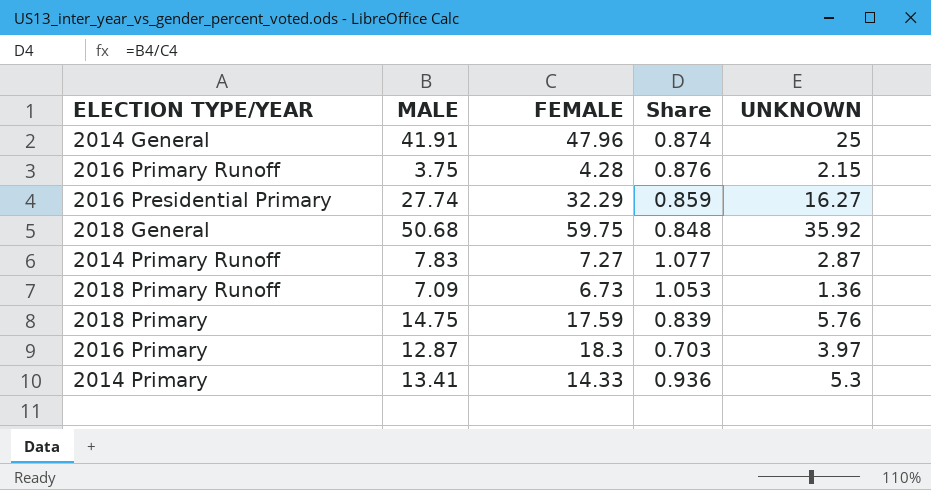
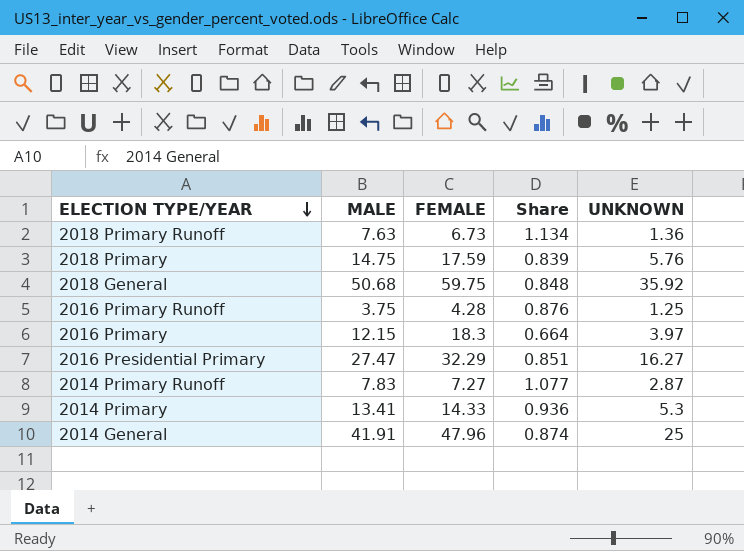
row order: none -> ELECTION TYPE/YEAR descending
2018 Primary Runoff | MALE: 7.09 -> 7.63
2018 Primary Runoff | Share: 1.053 -> 1.134
2016 Primary Runoff | UNKNOWN: 2.15 -> 1.25
2016 Primary | MALE: 12.87 -> 12.15
2016 Primary | Share: 0.703 -> 0.664
2016 Presidential Primary | MALE: 27.74 -> 27.47
2016 Presidential Primary | Share: 0.859 -> 0.851

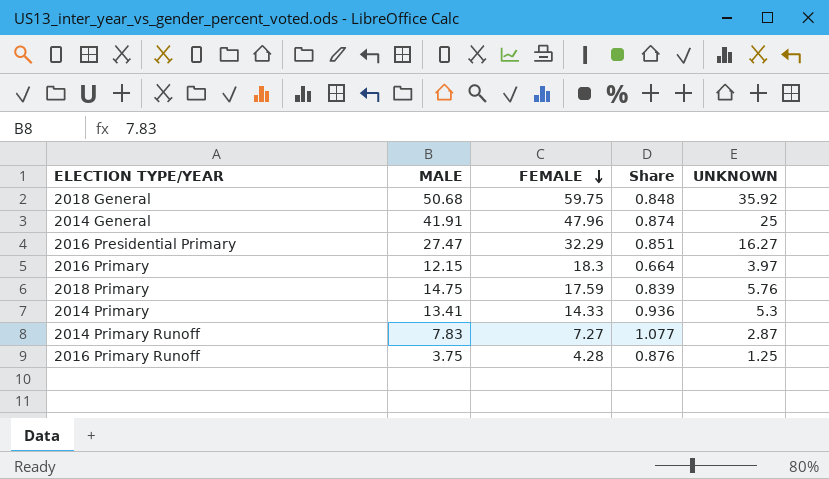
row order: ELECTION TYPE/YEAR descending -> FEMALE descending
row 2018 Primary Runoff: 7.63 | 6.73 | 1.134 | 1.36 -> none

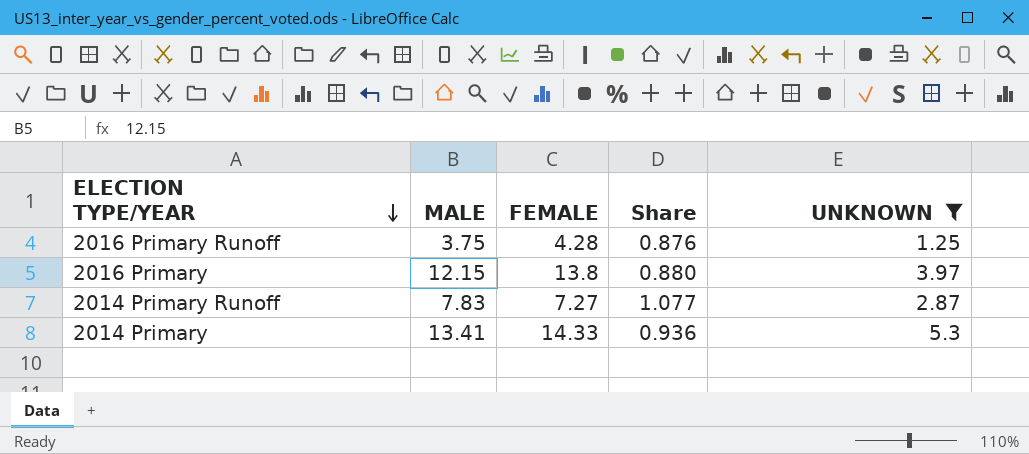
filter: none -> UNKNOWN <= 5.3
row order: FEMALE descending -> ELECTION TYPE/YEAR descending
2016 Primary | FEMALE: 18.3 -> 13.8
2016 Primary | Share: 0.664 -> 0.880

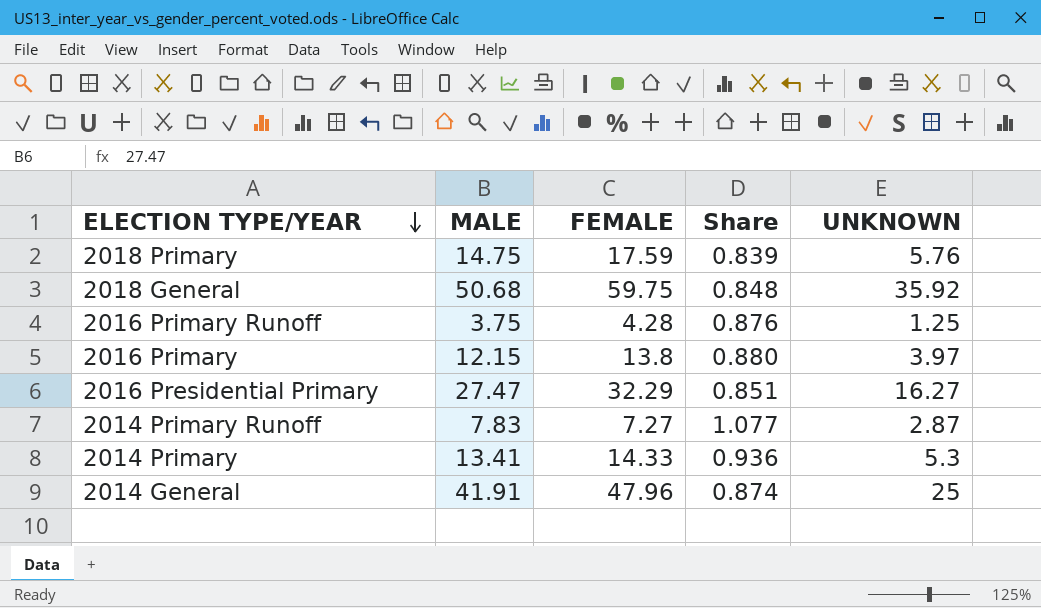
filter: UNKNOWN <= 5.3 -> none

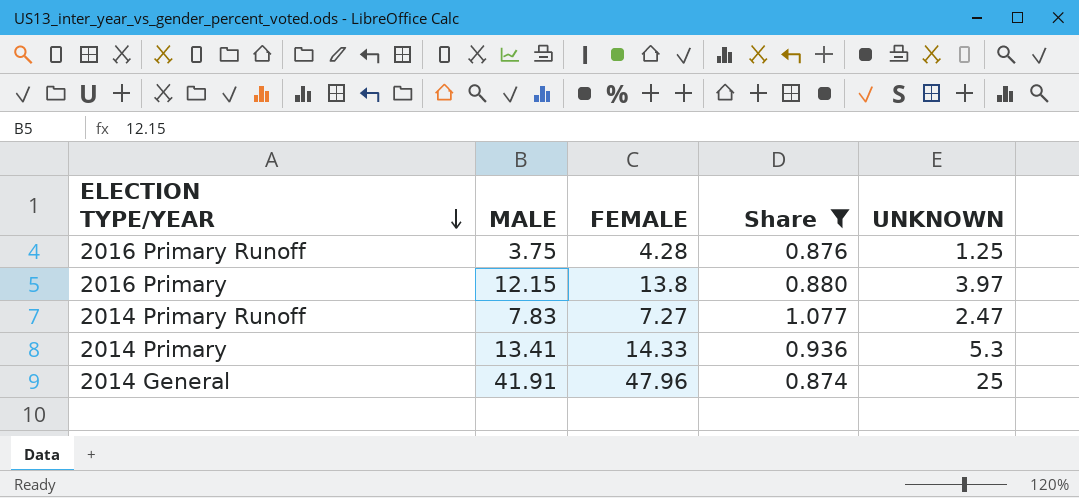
filter: none -> Share >= 0.874
2014 Primary Runoff | UNKNOWN: 2.87 -> 2.47

